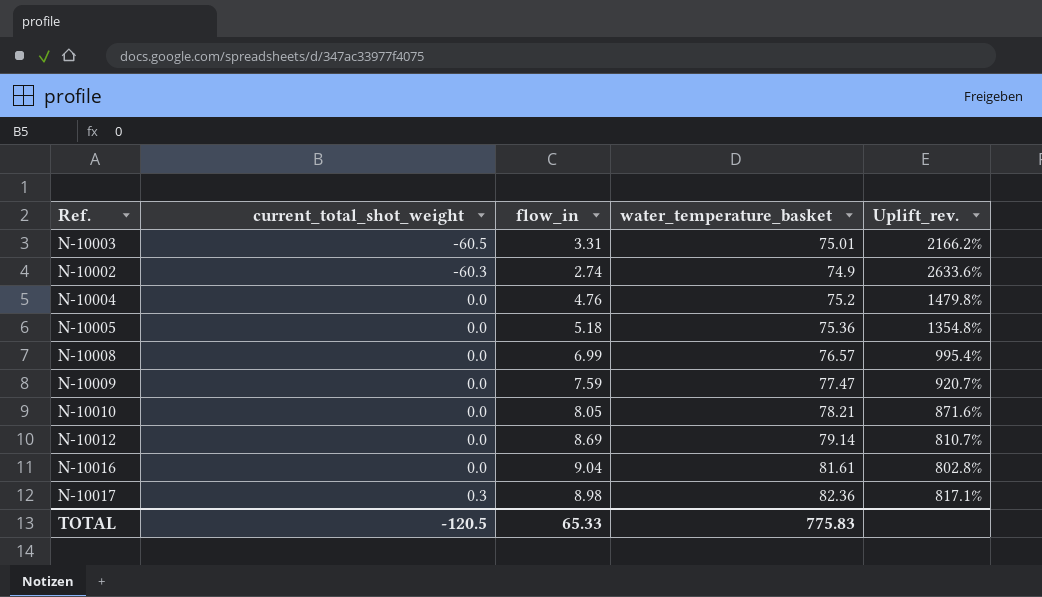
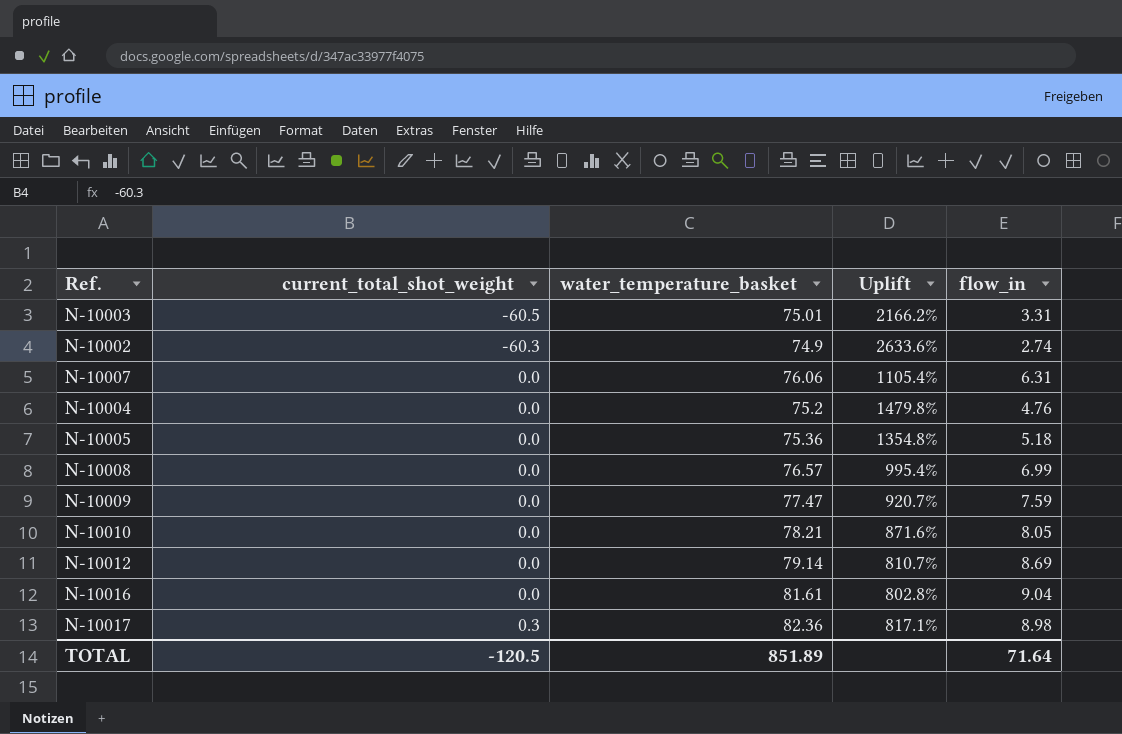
column name: Uplift_rev. -> Uplift
column flow_in | position: 3 -> 5
row N-10007: none -> 0.0 | 76.06 | 1105.4% | 6.31
TOTAL | water_temperature_basket: 775.83 -> 851.89
TOTAL | flow_in: 65.33 -> 71.64

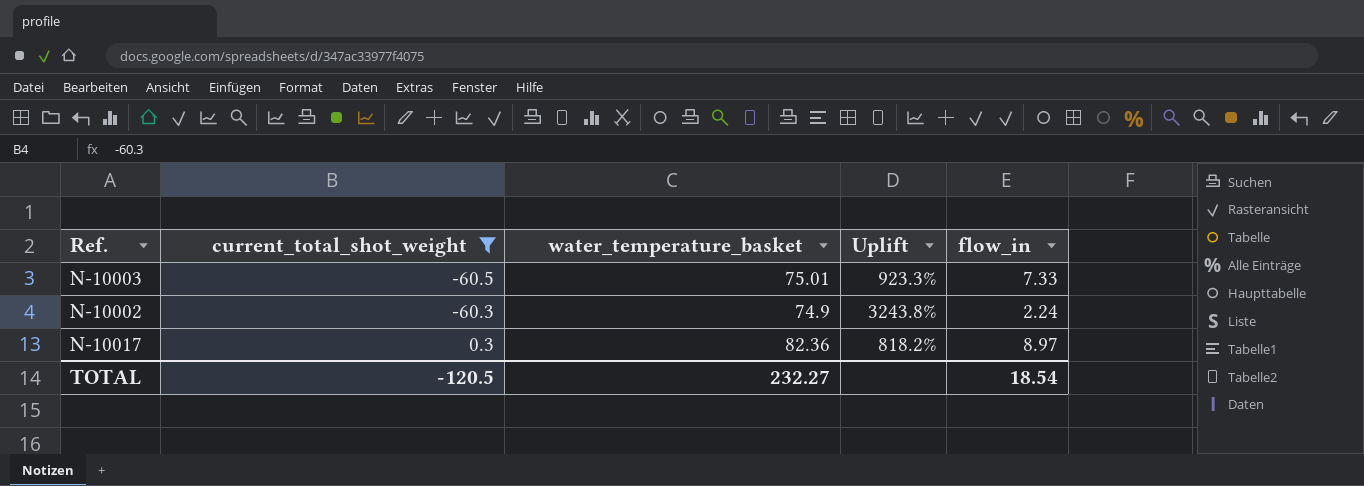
filter: none -> current_total_shot_weight != 0.0
N-10003 | Uplift: 2166.2% -> 923.3%
N-10003 | flow_in: 3.31 -> 7.33
N-10002 | Uplift: 2633.6% -> 3243.8%
N-10002 | flow_in: 2.74 -> 2.24
N-10017 | Uplift: 817.1% -> 818.2%
N-10017 | flow_in: 8.98 -> 8.97
TOTAL | water_temperature_basket: 851.89 -> 232.27
TOTAL | flow_in: 71.64 -> 18.54

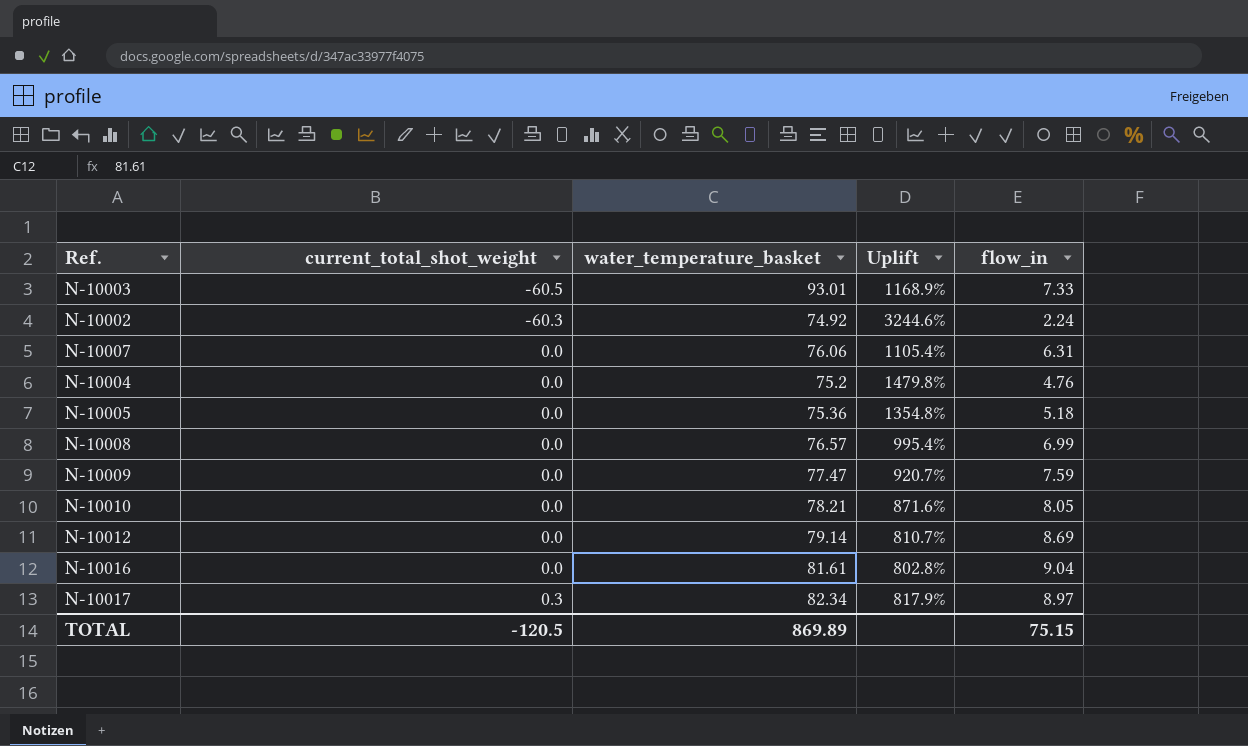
filter: current_total_shot_weight != 0.0 -> none
N-10003 | water_temperature_basket: 75.01 -> 93.01
N-10003 | Uplift: 923.3% -> 1168.9%
N-10002 | water_temperature_basket: 74.9 -> 74.92
N-10002 | Uplift: 3243.8% -> 3244.6%
N-10017 | water_temperature_basket: 82.36 -> 82.34
N-10017 | Uplift: 818.2% -> 817.9%
TOTAL | water_temperature_basket: 232.27 -> 869.89
TOTAL | flow_in: 18.54 -> 75.15

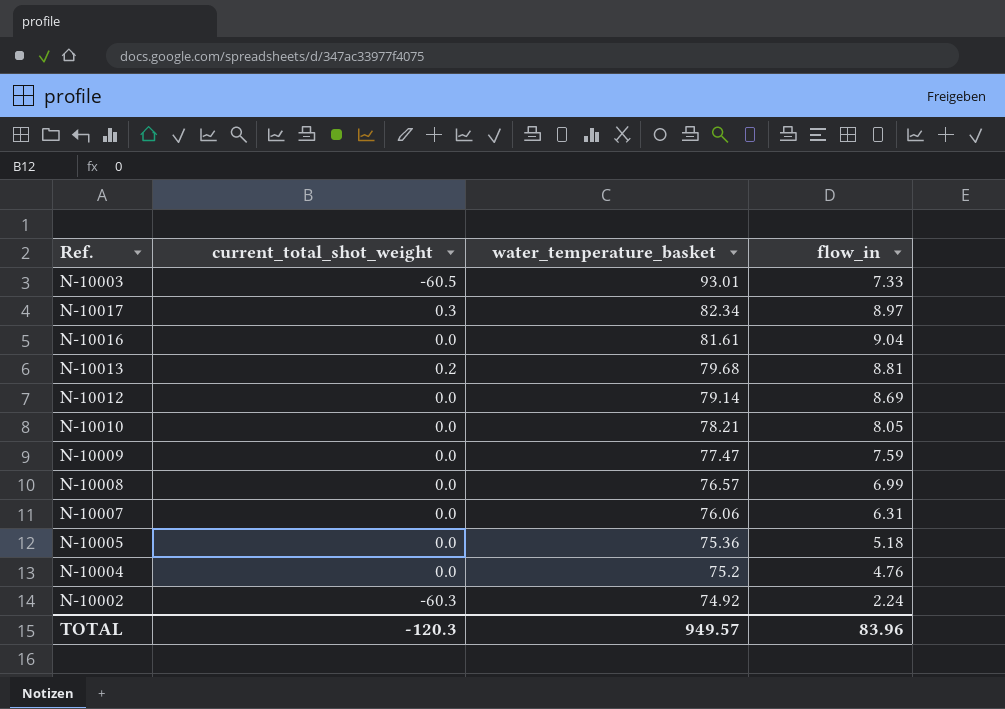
row order: current_total_shot_weight ascending -> water_temperature_basket descending
column Uplift | formula: ([water_temperature_basket] - [flow_in]) / [flow_in] -> none
row N-10013: none -> 0.2 | 79.68 | 8.81
TOTAL | current_total_shot_weight: -120.5 -> -120.3
TOTAL | water_temperature_basket: 869.89 -> 949.57
TOTAL | flow_in: 75.15 -> 83.96

